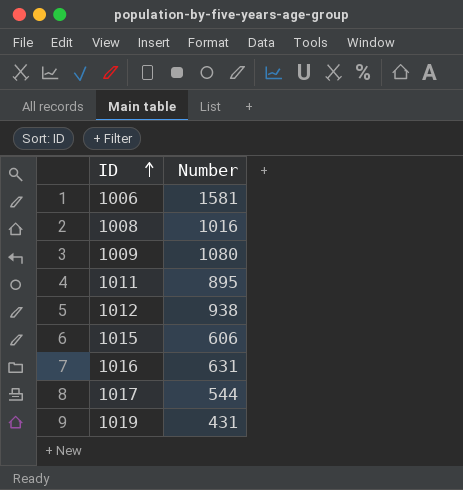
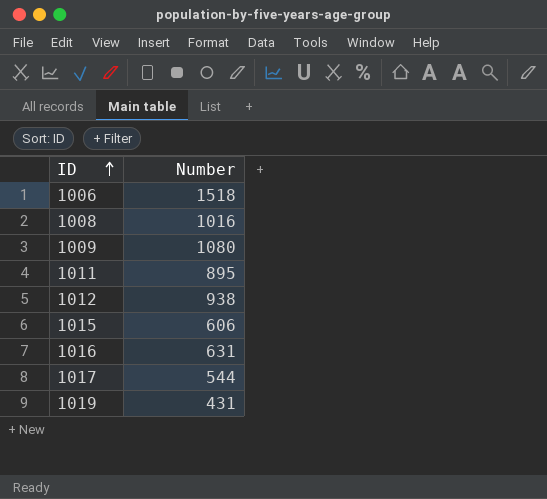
1006 | Number: 1581 -> 1518

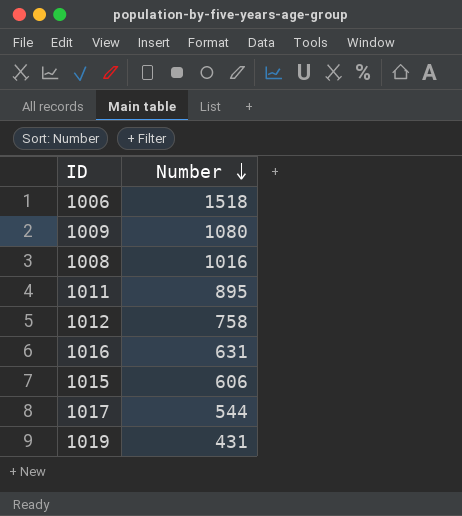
row order: ID ascending -> Number descending
1012 | Number: 938 -> 758

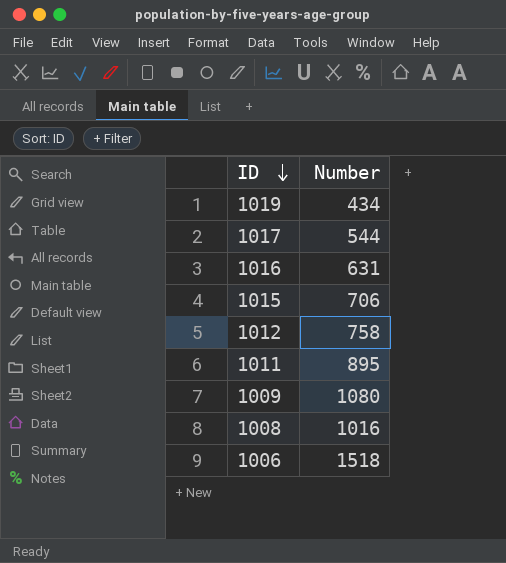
row order: Number descending -> ID descending
1019 | Number: 431 -> 434
1015 | Number: 606 -> 706

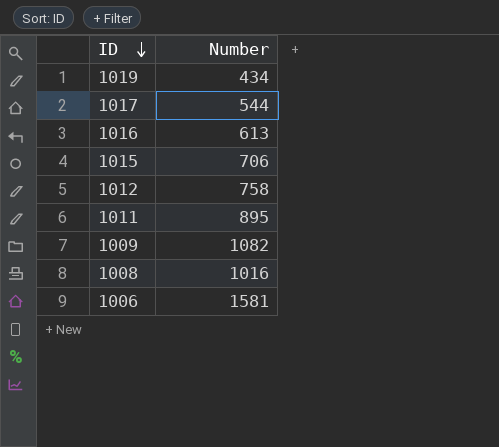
1016 | Number: 631 -> 613
1009 | Number: 1080 -> 1082
1006 | Number: 1518 -> 1581

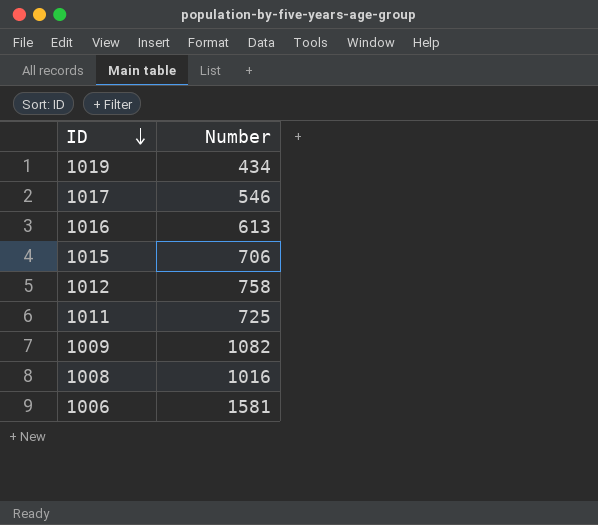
1017 | Number: 544 -> 546
1011 | Number: 895 -> 725

